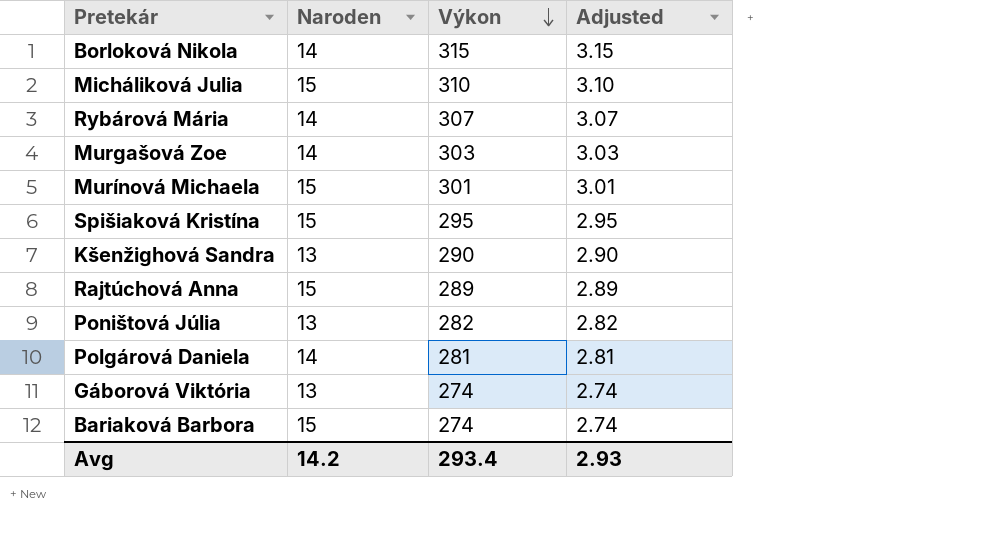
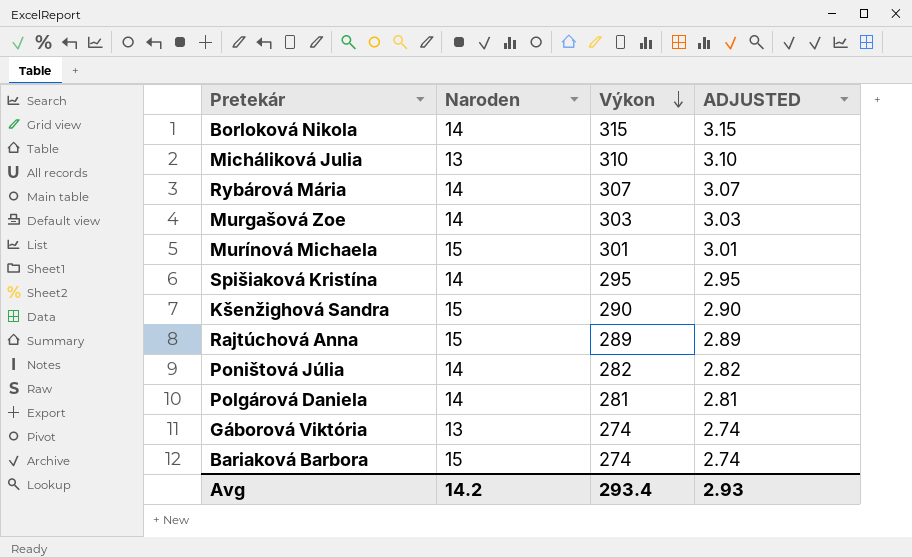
column name: Adjusted -> ADJUSTED
Micháliková Julia | Naroden: 15 -> 13
Spišiaková Kristína | Naroden: 15 -> 14
Kšenžighová Sandra | Naroden: 13 -> 15
Poništová Júlia | Naroden: 13 -> 14

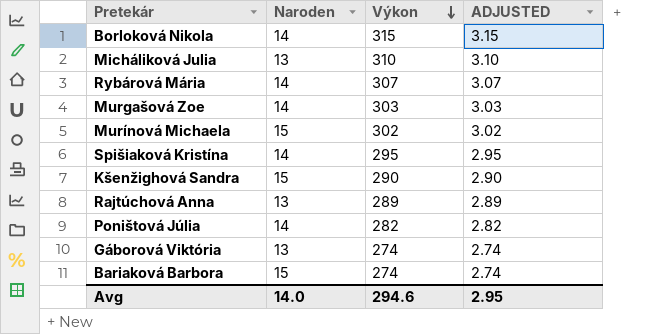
row Polgárová Daniela: 14 | 281 | 2.81 -> none
Murínová Michaela | Výkon: 301 -> 302
Murínová Michaela | ADJUSTED: 3.01 -> 3.02
Rajtúchová Anna | Naroden: 15 -> 13
Avg | Naroden: 14.2 -> 14.0
Avg | Výkon: 293.4 -> 294.6
Avg | ADJUSTED: 2.93 -> 2.95

